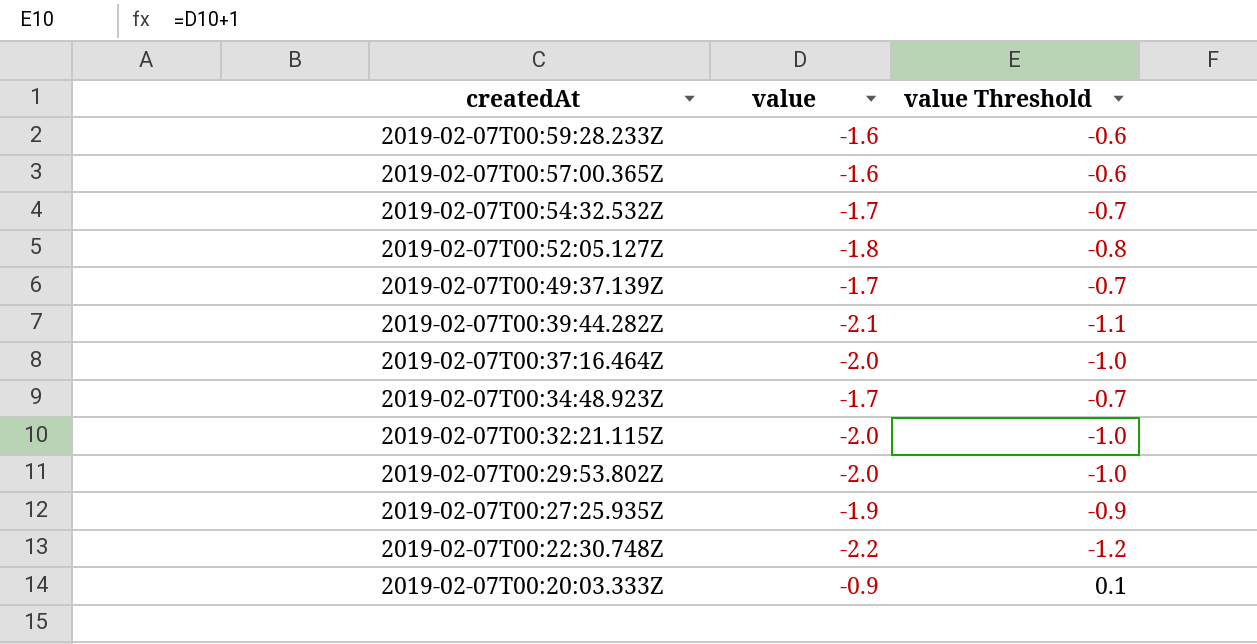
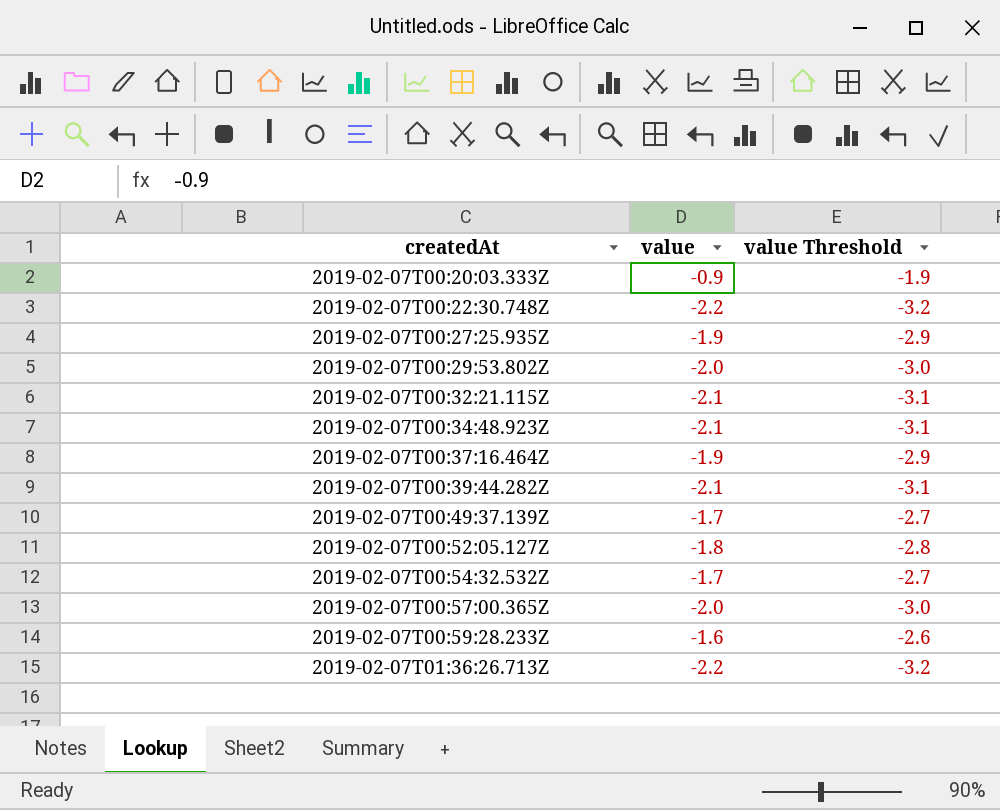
row order: createdAt descending -> createdAt ascending
column value Threshold | formula: [value] + 1 -> [value] - 1
2019-02-07T00:32:21.115Z | value: -2.0 -> -2.1
2019-02-07T00:34:48.923Z | value: -1.7 -> -2.1
2019-02-07T00:37:16.464Z | value: -2.0 -> -1.9
2019-02-07T00:57:00.365Z | value: -1.6 -> -2.0
row 2019-02-07T01:36:26.713Z: none -> -2.2 | -3.2

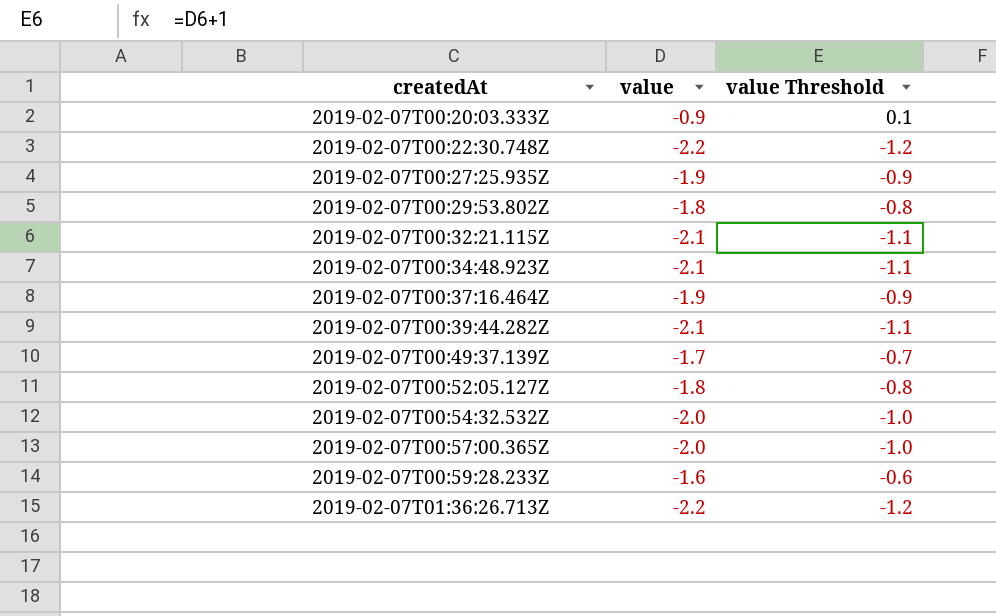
column value Threshold | formula: [value] - 1 -> [value] + 1
2019-02-07T00:29:53.802Z | value: -2.0 -> -1.8
2019-02-07T00:54:32.532Z | value: -1.7 -> -2.0

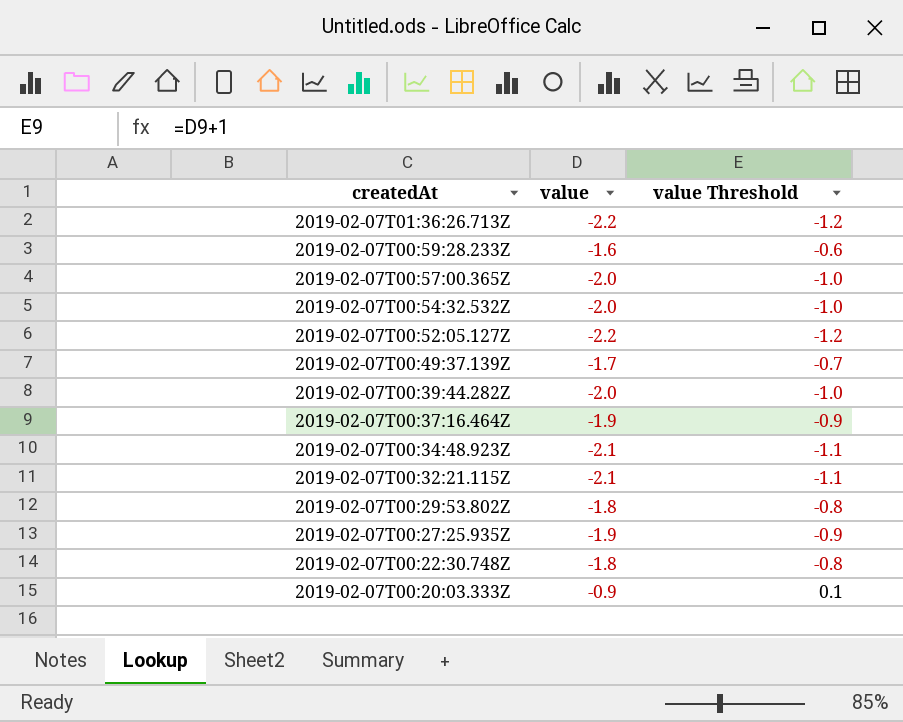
row order: createdAt ascending -> createdAt descending
2019-02-07T00:52:05.127Z | value: -1.8 -> -2.2
2019-02-07T00:52:05.127Z | value Threshold: -0.8 -> -1.2
2019-02-07T00:39:44.282Z | value: -2.1 -> -2.0
2019-02-07T00:39:44.282Z | value Threshold: -1.1 -> -1.0
2019-02-07T00:22:30.748Z | value: -2.2 -> -1.8
2019-02-07T00:22:30.748Z | value Threshold: -1.2 -> -0.8

